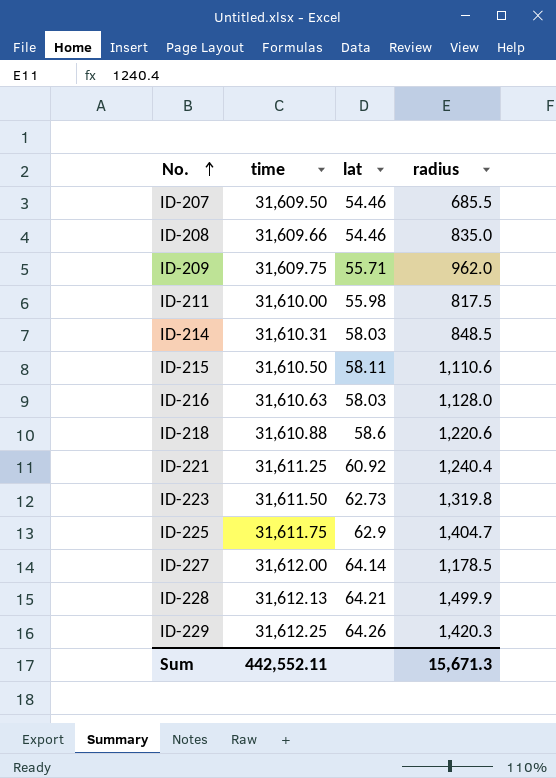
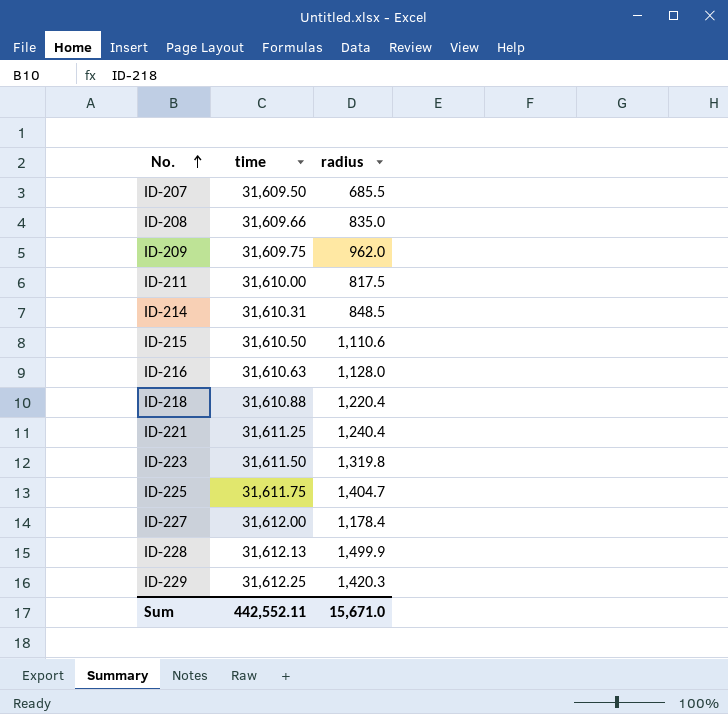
column lat | position: 3 -> none
ID-218 | radius: 1,220.6 -> 1,220.4
ID-227 | radius: 1,178.5 -> 1,178.4
Sum | radius: 15,671.3 -> 15,671.0

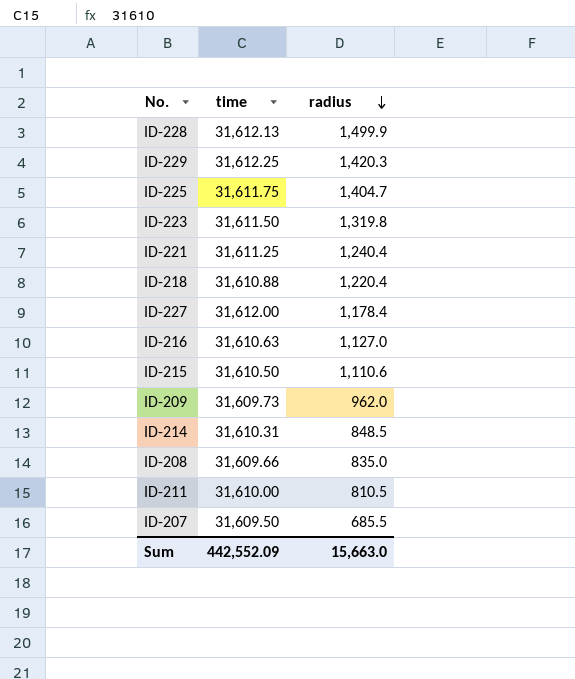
row order: No. ascending -> radius descending
ID-216 | radius: 1,128.0 -> 1,127.0
ID-209 | time: 31,609.75 -> 31,609.73
ID-211 | radius: 817.5 -> 810.5
Sum | time: 442,552.11 -> 442,552.09
Sum | radius: 15,671.0 -> 15,663.0

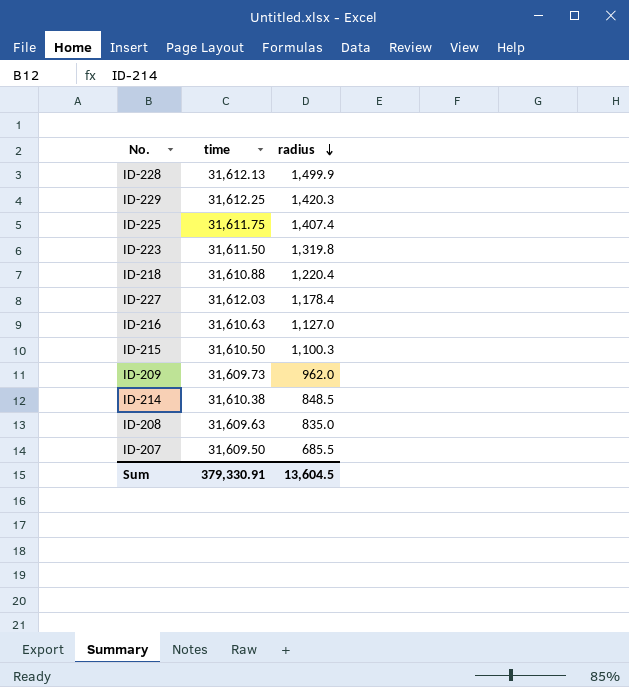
row ID-221: 31,611.25 | 1,240.4 -> none
row ID-211: 31,610.00 | 810.5 -> none
ID-225 | radius: 1,404.7 -> 1,407.4
ID-227 | time: 31,612.00 -> 31,612.03
ID-215 | radius: 1,110.6 -> 1,100.3
ID-214 | time: 31,610.31 -> 31,610.38
ID-208 | time: 31,609.66 -> 31,609.63
Sum | time: 442,552.09 -> 379,330.91
Sum | radius: 15,663.0 -> 13,604.5

